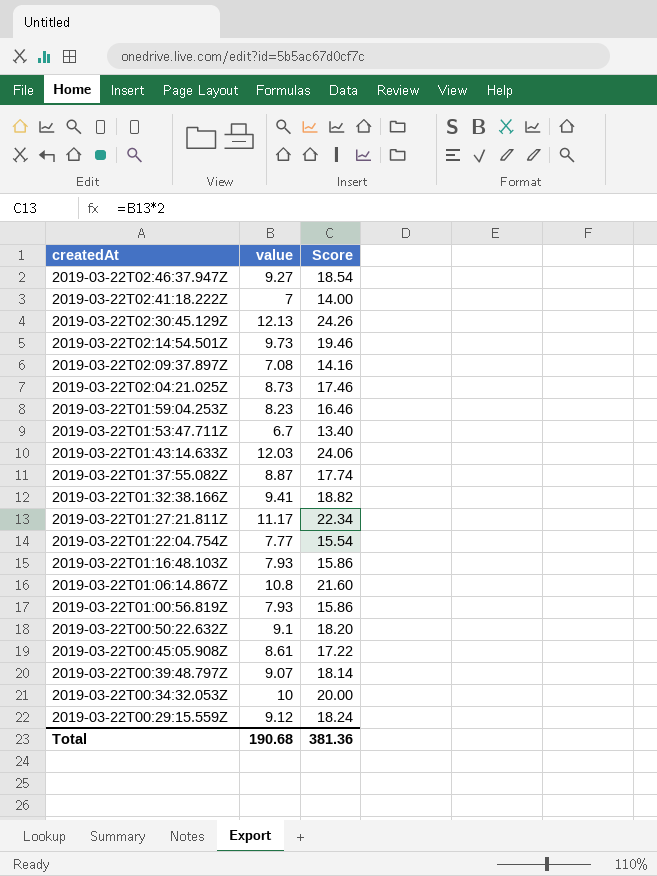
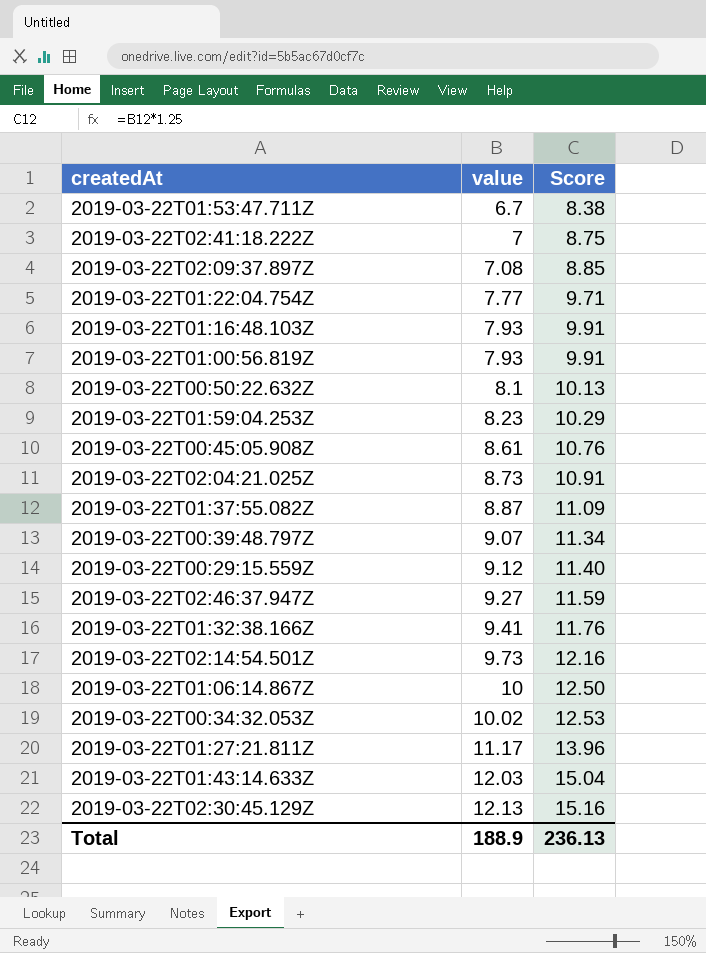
row order: createdAt descending -> value ascending
column Score | formula: [value] * 2 -> [value] * 1.25
2019-03-22T00:50:22.632Z | value: 9.1 -> 8.1
2019-03-22T01:06:14.867Z | value: 10.8 -> 10
2019-03-22T00:34:32.053Z | value: 10 -> 10.02
Total | value: 190.68 -> 188.9
Total | Score: 381.36 -> 236.13

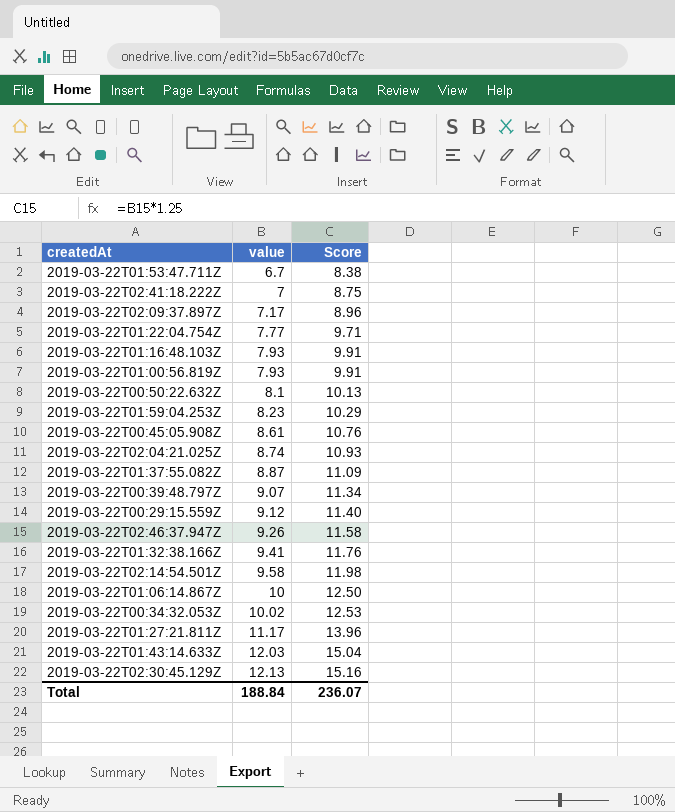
2019-03-22T02:09:37.897Z | value: 7.08 -> 7.17
2019-03-22T02:09:37.897Z | Score: 8.85 -> 8.96
2019-03-22T02:04:21.025Z | value: 8.73 -> 8.74
2019-03-22T02:04:21.025Z | Score: 10.91 -> 10.93
2019-03-22T02:46:37.947Z | value: 9.27 -> 9.26
2019-03-22T02:46:37.947Z | Score: 11.59 -> 11.58
2019-03-22T02:14:54.501Z | value: 9.73 -> 9.58
2019-03-22T02:14:54.501Z | Score: 12.16 -> 11.98
Total | value: 188.9 -> 188.84
Total | Score: 236.13 -> 236.07

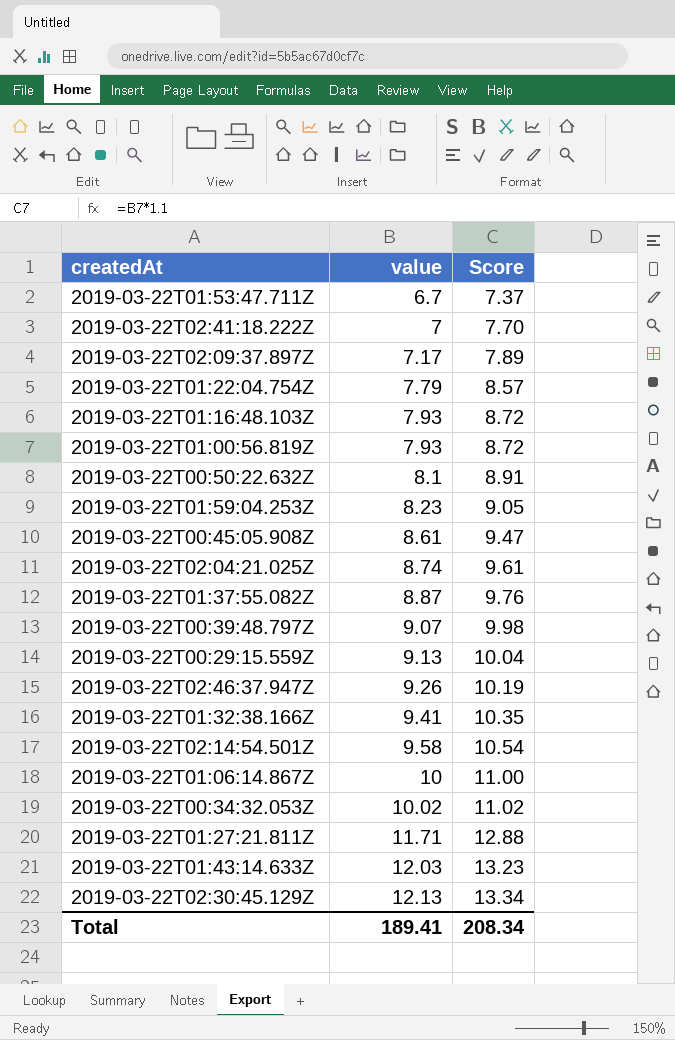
column Score | formula: [value] * 1.25 -> [value] * 1.1
2019-03-22T01:22:04.754Z | value: 7.77 -> 7.79
2019-03-22T00:29:15.559Z | value: 9.12 -> 9.13
2019-03-22T01:27:21.811Z | value: 11.17 -> 11.71
Total | value: 188.84 -> 189.41
Total | Score: 236.07 -> 208.34

